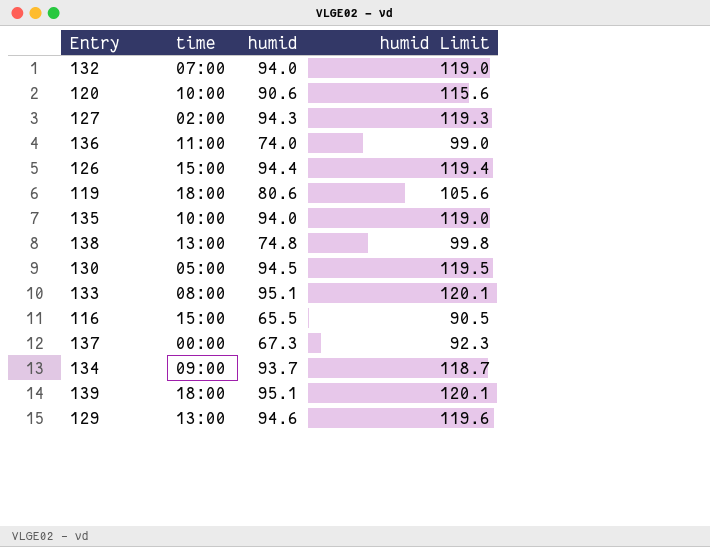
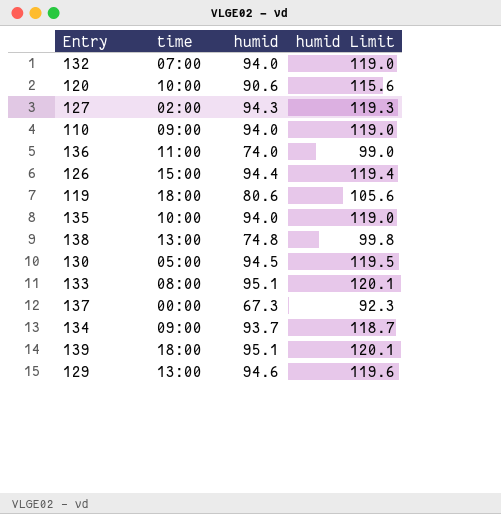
row 116: 15:00 | 65.5 | 90.5 -> none
row 110: none -> 09:00 | 94.0 | 119.0

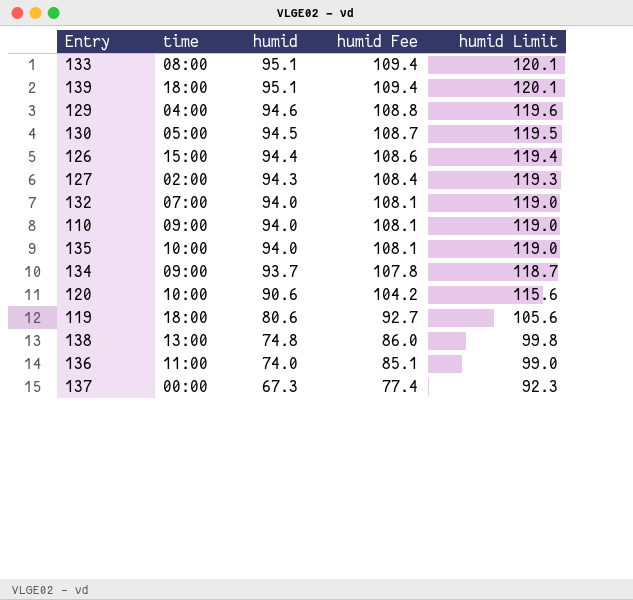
row order: none -> humid descending
column humid Fee | formula: none -> [humid] * 1.15
129 | time: 13:00 -> 04:00

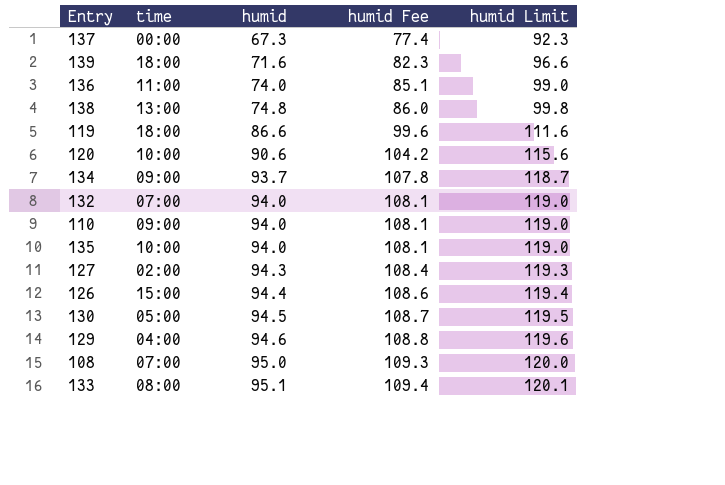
row order: humid descending -> humid ascending
139 | humid: 95.1 -> 71.6
139 | humid Fee: 109.4 -> 82.3
139 | humid Limit: 120.1 -> 96.6
119 | humid: 80.6 -> 86.6
119 | humid Fee: 92.7 -> 99.6
119 | humid Limit: 105.6 -> 111.6
row 108: none -> 07:00 | 95.0 | 109.3 | 120.0

